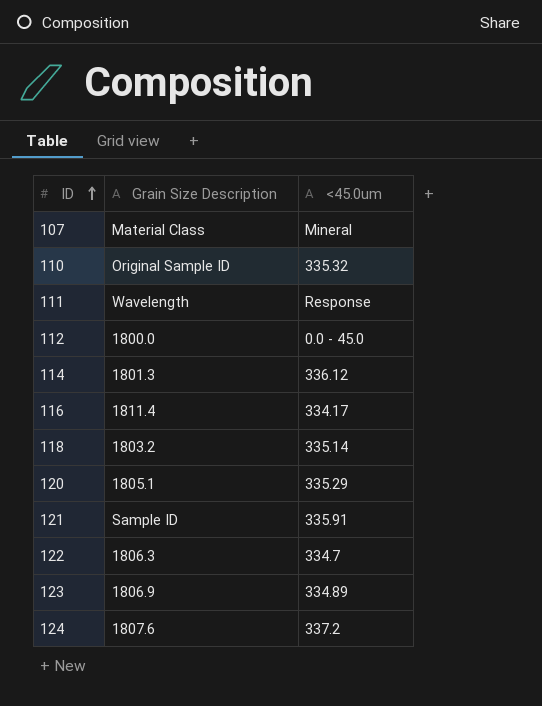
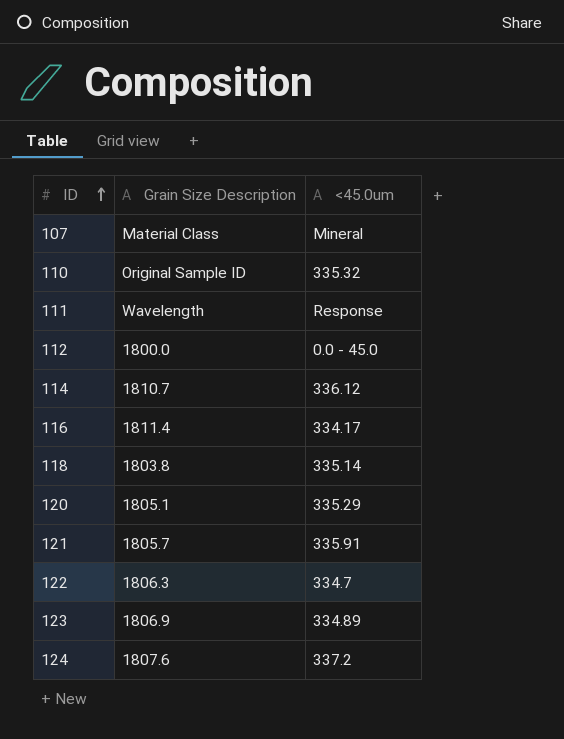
114 | Grain Size Description: 1801.3 -> 1810.7
118 | Grain Size Description: 1803.2 -> 1803.8
121 | Grain Size Description: Sample ID -> 1805.7

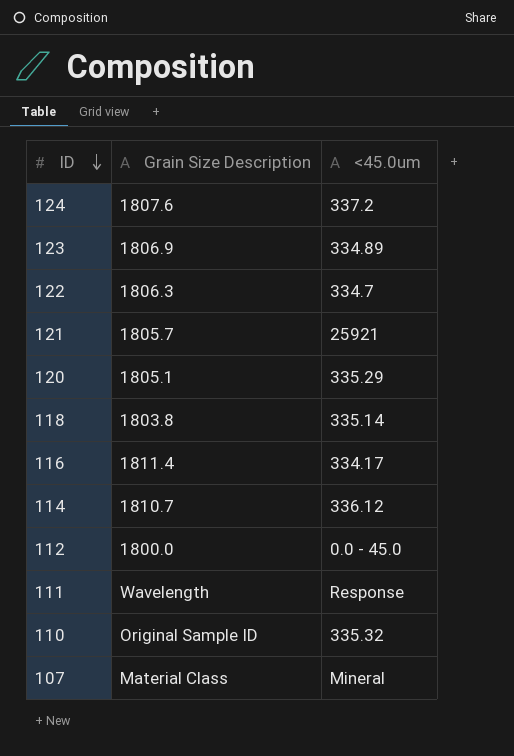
row order: ID ascending -> ID descending
121 | <45.0um: 335.91 -> 25921

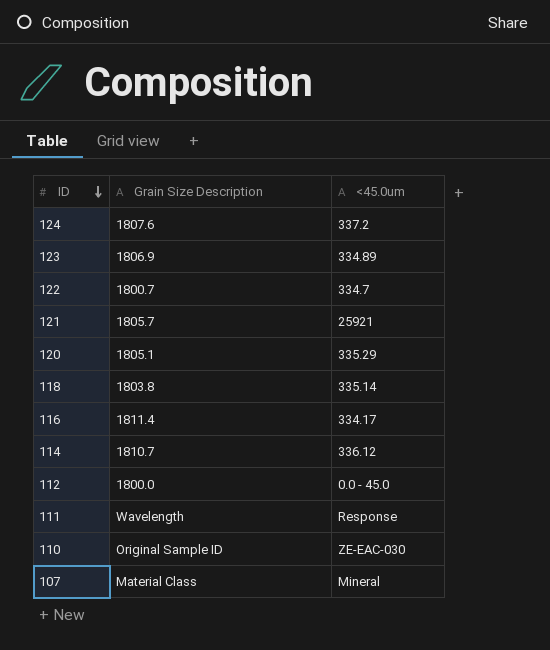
122 | Grain Size Description: 1806.3 -> 1800.7
110 | <45.0um: 335.32 -> ZE-EAC-030

